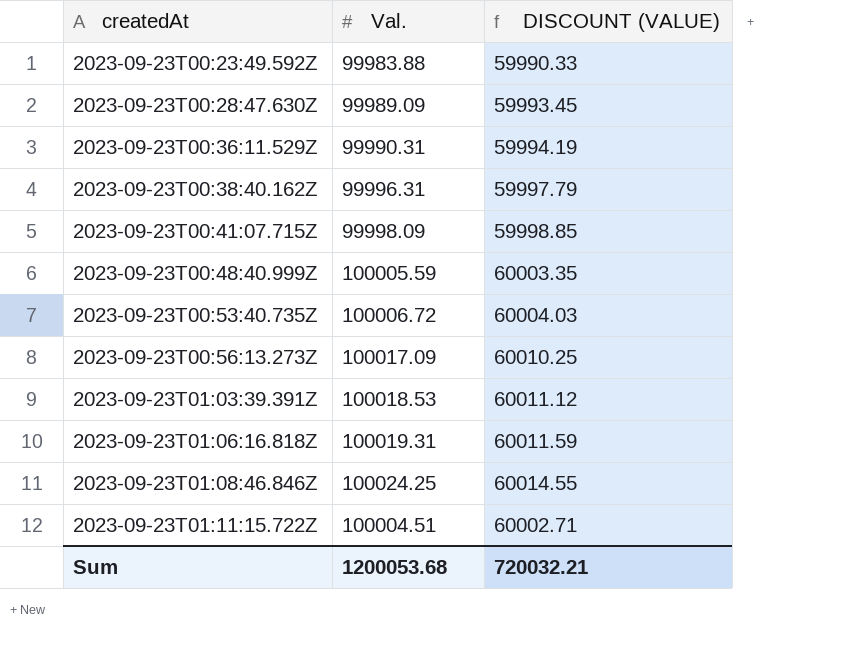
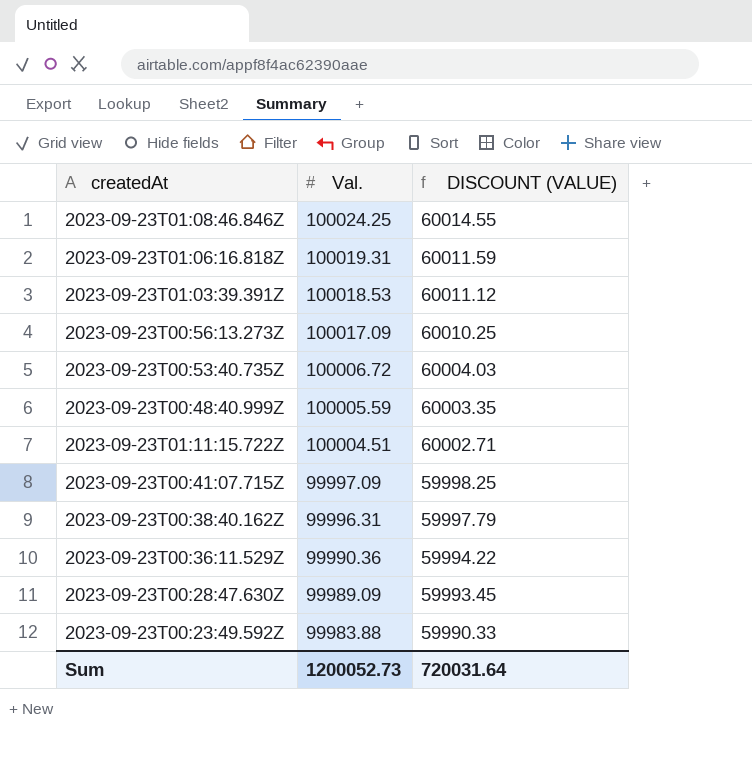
row order: createdAt ascending -> Val. descending
2023-09-23T00:41:07.715Z | Val.: 99998.09 -> 99997.09
2023-09-23T00:41:07.715Z | DISCOUNT (VALUE): 59998.85 -> 59998.25
2023-09-23T00:36:11.529Z | Val.: 99990.31 -> 99990.36
2023-09-23T00:36:11.529Z | DISCOUNT (VALUE): 59994.19 -> 59994.22
Sum | Val.: 1200053.68 -> 1200052.73
Sum | DISCOUNT (VALUE): 720032.21 -> 720031.64

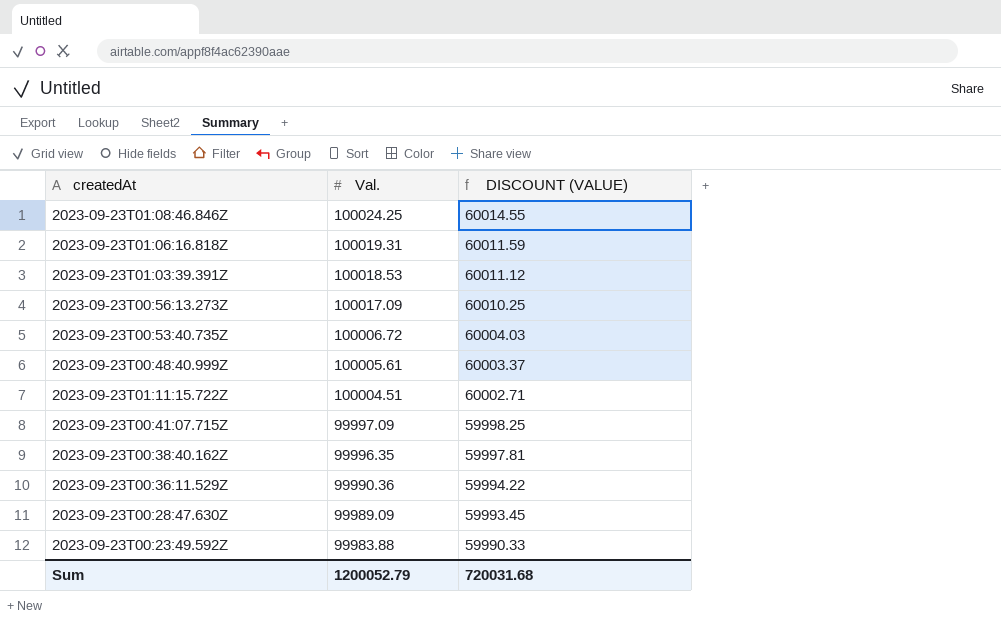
2023-09-23T00:48:40.999Z | Val.: 100005.59 -> 100005.61
2023-09-23T00:48:40.999Z | DISCOUNT (VALUE): 60003.35 -> 60003.37
2023-09-23T00:38:40.162Z | Val.: 99996.31 -> 99996.35
2023-09-23T00:38:40.162Z | DISCOUNT (VALUE): 59997.79 -> 59997.81
Sum | Val.: 1200052.73 -> 1200052.79
Sum | DISCOUNT (VALUE): 720031.64 -> 720031.68

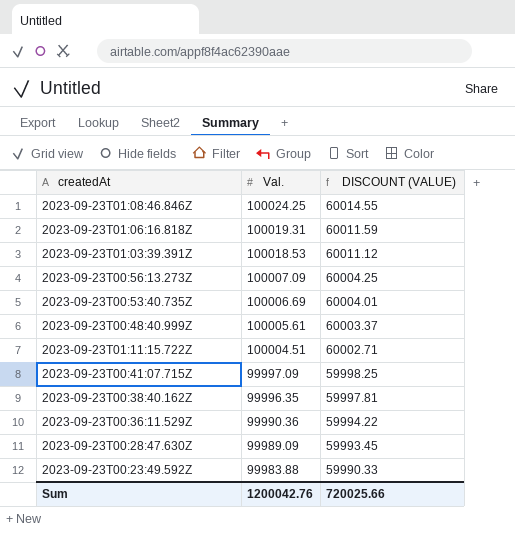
2023-09-23T00:56:13.273Z | Val.: 100017.09 -> 100007.09
2023-09-23T00:56:13.273Z | DISCOUNT (VALUE): 60010.25 -> 60004.25
2023-09-23T00:53:40.735Z | Val.: 100006.72 -> 100006.69
2023-09-23T00:53:40.735Z | DISCOUNT (VALUE): 60004.03 -> 60004.01
Sum | Val.: 1200052.79 -> 1200042.76
Sum | DISCOUNT (VALUE): 720031.68 -> 720025.66

